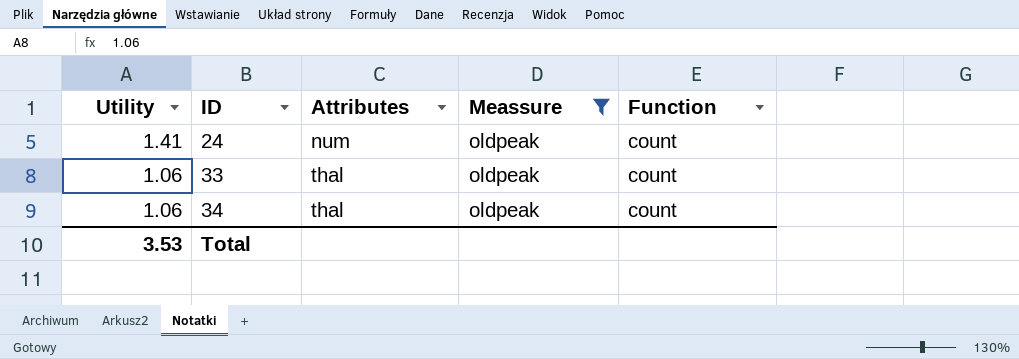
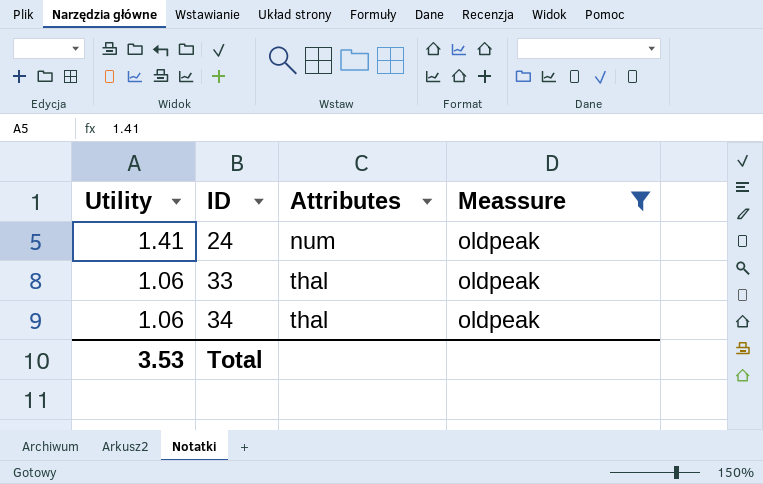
column Function | position: 5 -> none

